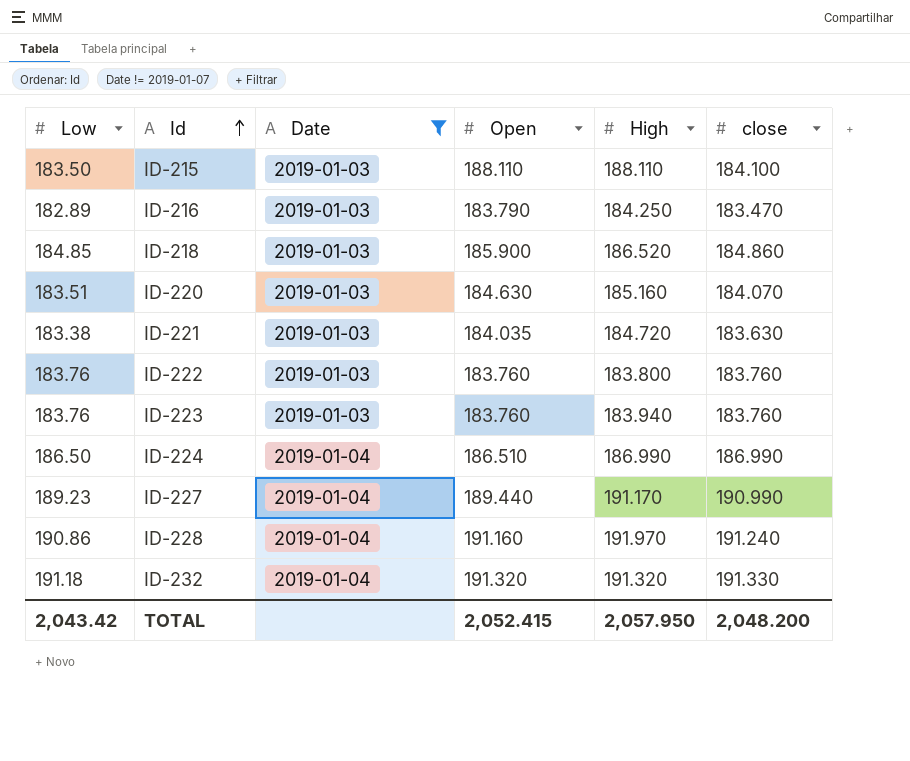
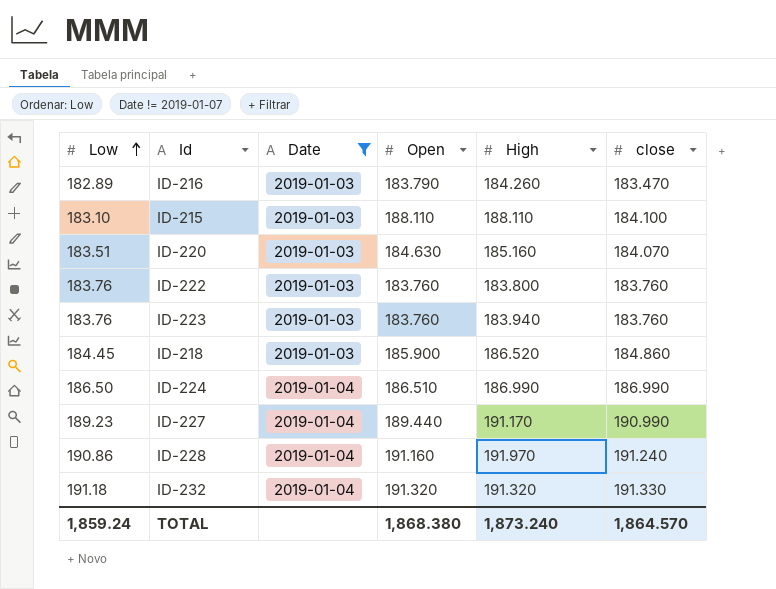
row order: Id ascending -> Low ascending
row ID-221: 183.38 | 2019-01-03 | 184.035 | 184.720 | 183.630 -> none
ID-216 | High: 184.250 -> 184.260
ID-215 | Low: 183.50 -> 183.10
ID-218 | Low: 184.85 -> 184.45
TOTAL | Low: 2,043.42 -> 1,859.24
TOTAL | Open: 2,052.415 -> 1,868.380
TOTAL | High: 2,057.950 -> 1,873.240
TOTAL | close: 2,048.200 -> 1,864.570

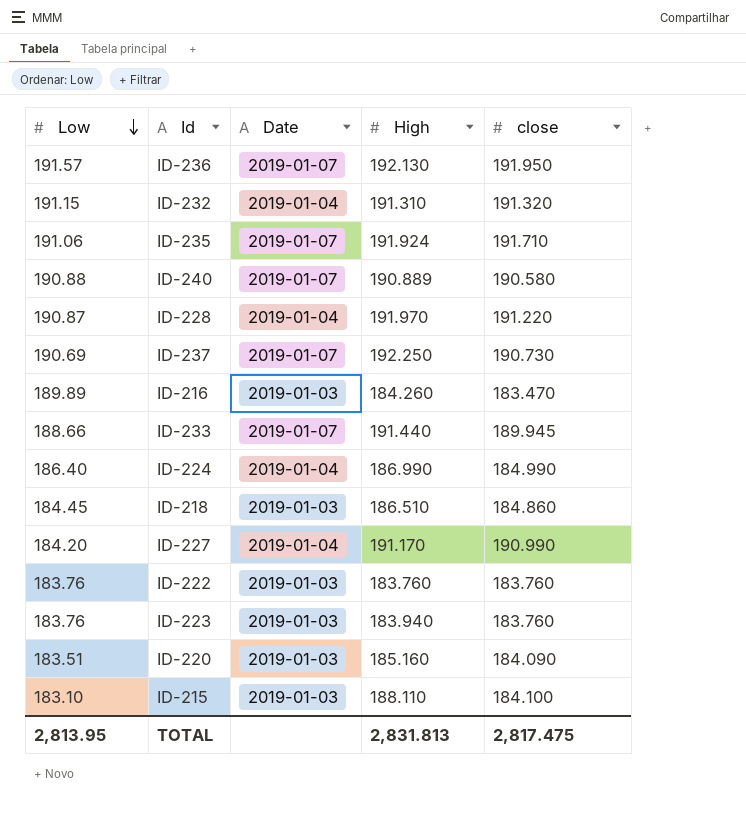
filter: Date != 2019-01-07 -> none
row order: Low ascending -> Low descending
column Open | position: 4 -> none
ID-232 | Low: 191.18 -> 191.15
ID-232 | High: 191.320 -> 191.310
ID-232 | close: 191.330 -> 191.320
ID-228 | Low: 190.86 -> 190.87
ID-228 | close: 191.240 -> 191.220
ID-216 | Low: 182.89 -> 189.89
ID-224 | Low: 186.50 -> 186.40
ID-224 | close: 186.990 -> 184.990
ID-218 | High: 186.520 -> 186.510
ID-227 | Low: 189.23 -> 184.20
ID-222 | High: 183.800 -> 183.760
ID-220 | close: 184.070 -> 184.090
TOTAL | Low: 1,859.24 -> 2,813.95
TOTAL | High: 1,873.240 -> 2,831.813
TOTAL | close: 1,864.570 -> 2,817.475

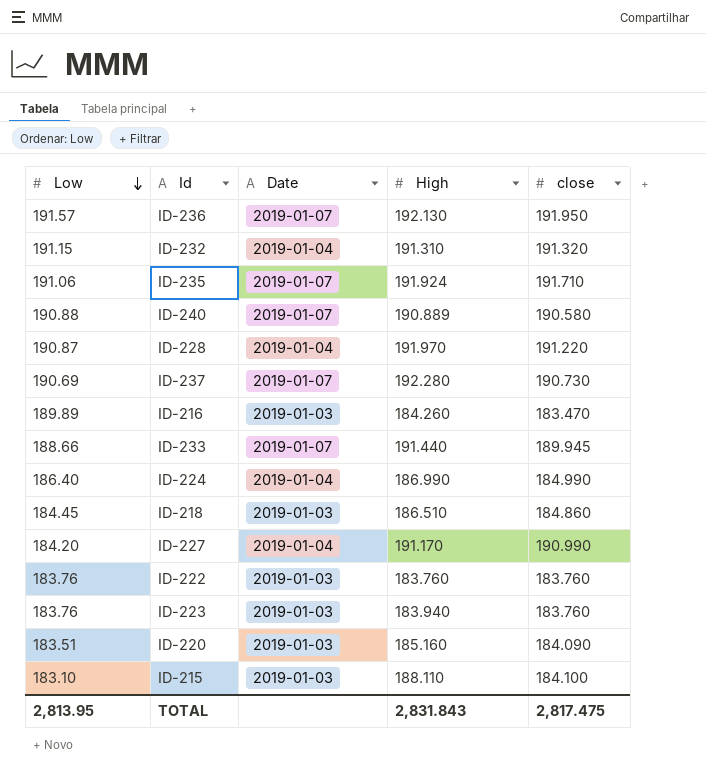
ID-237 | High: 192.250 -> 192.280
TOTAL | High: 2,831.813 -> 2,831.843

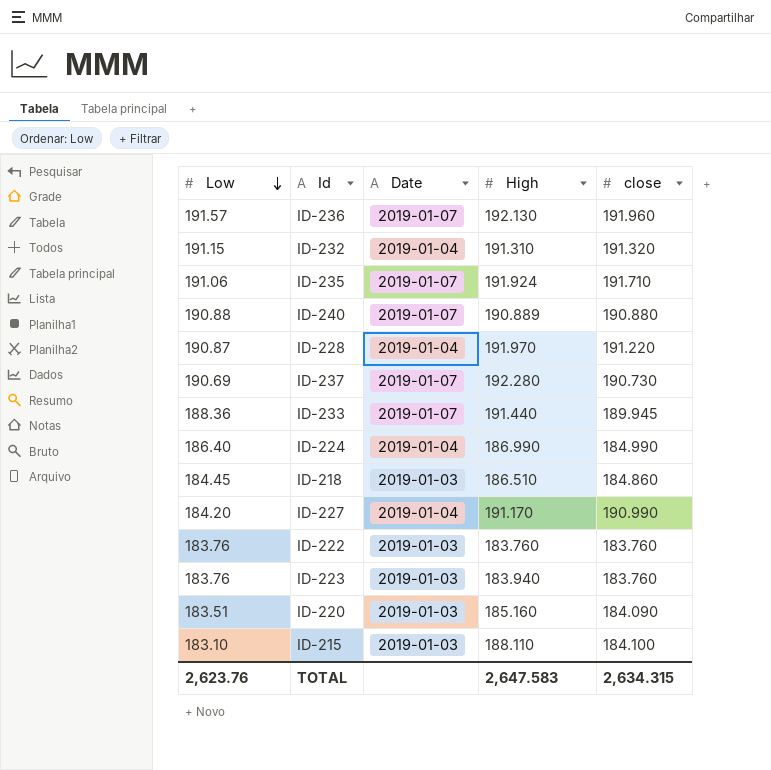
row ID-216: 189.89 | 2019-01-03 | 184.260 | 183.470 -> none
ID-236 | close: 191.950 -> 191.960
ID-240 | close: 190.580 -> 190.880
ID-233 | Low: 188.66 -> 188.36
TOTAL | Low: 2,813.95 -> 2,623.76
TOTAL | High: 2,831.843 -> 2,647.583
TOTAL | close: 2,817.475 -> 2,634.315

